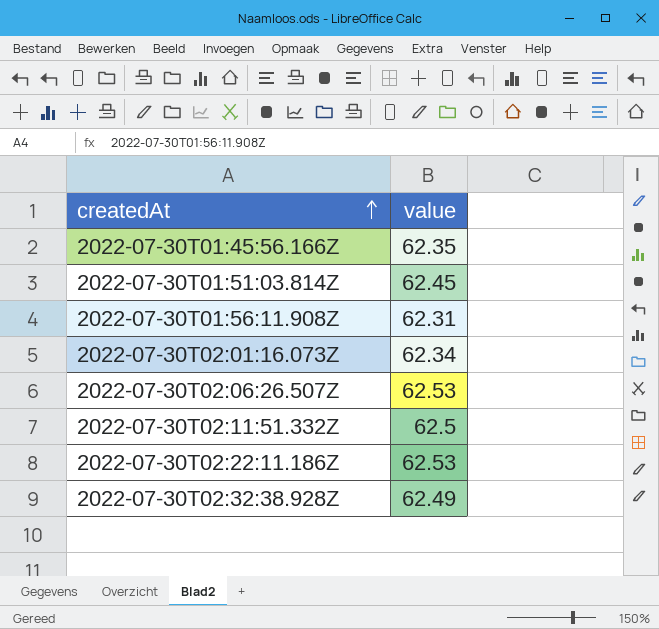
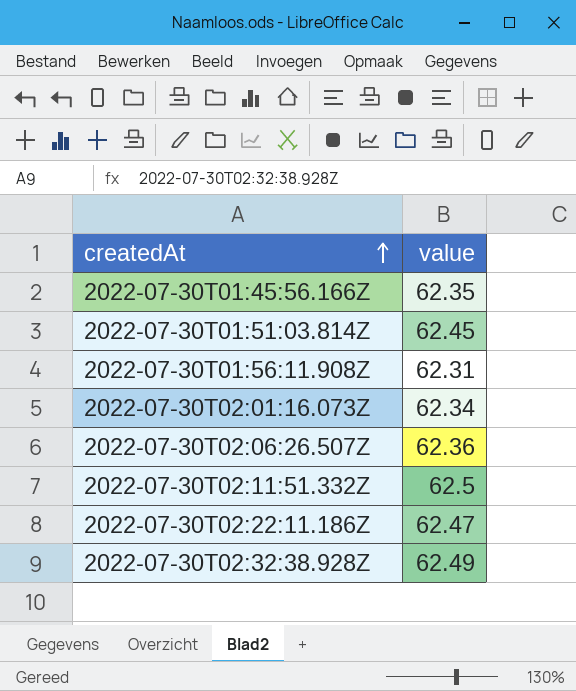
2022-07-30T02:06:26.507Z | value: 62.53 -> 62.36
2022-07-30T02:22:11.186Z | value: 62.53 -> 62.47

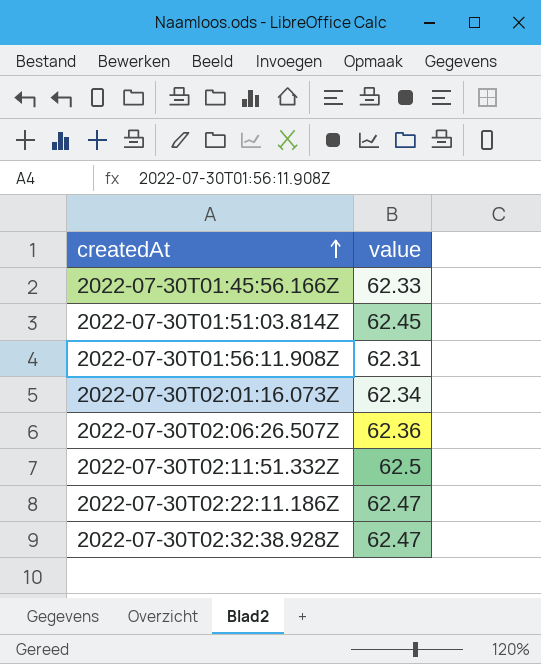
2022-07-30T01:45:56.166Z | value: 62.35 -> 62.33
2022-07-30T02:32:38.928Z | value: 62.49 -> 62.47

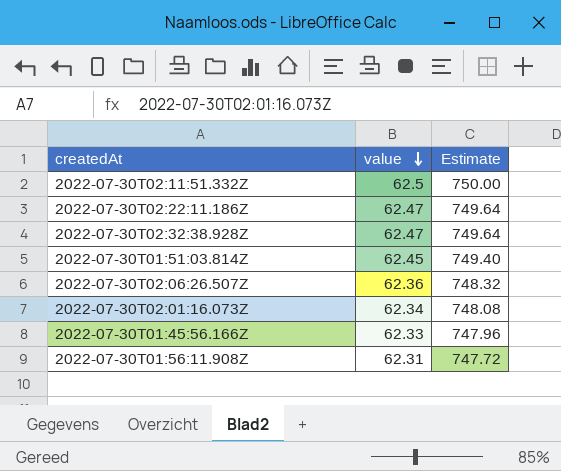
row order: createdAt ascending -> value descending
column Estimate | formula: none -> [value] * 12

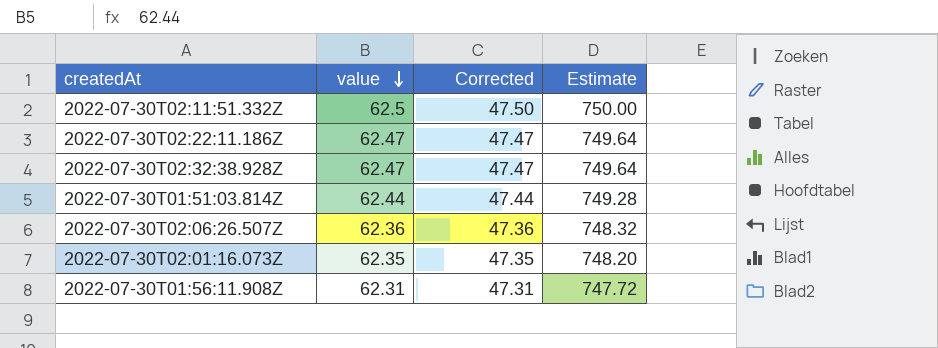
column Corrected | formula: none -> [value] - 15
row 2022-07-30T01:45:56.166Z: 62.33 | 747.96 -> none
2022-07-30T01:51:03.814Z | value: 62.45 -> 62.44
2022-07-30T01:51:03.814Z | Estimate: 749.40 -> 749.28
2022-07-30T02:01:16.073Z | value: 62.34 -> 62.35
2022-07-30T02:01:16.073Z | Estimate: 748.08 -> 748.20

